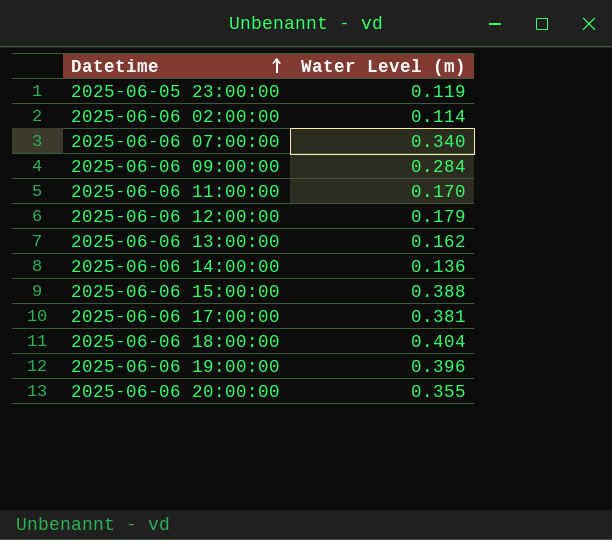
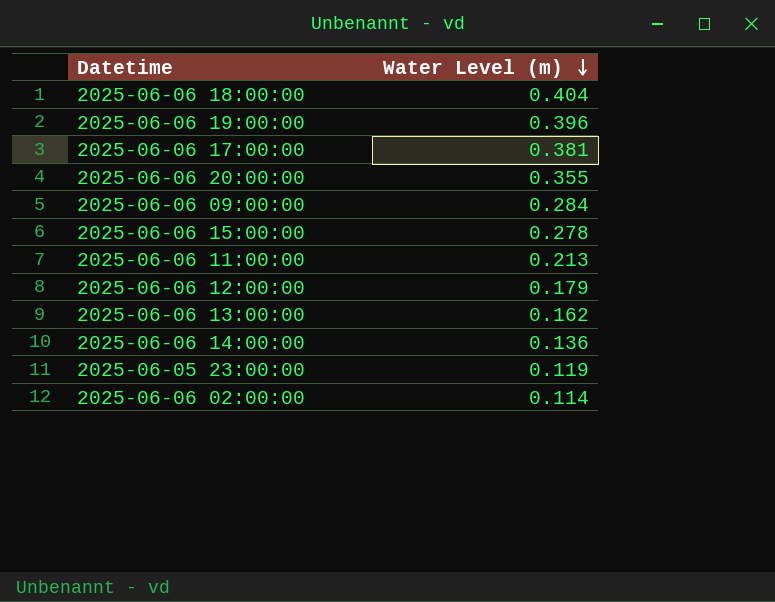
row order: Datetime ascending -> Water Level (m) descending
row 2025-06-06 07:00:00: 0.340 -> none
2025-06-06 15:00:00 | Water Level (m): 0.388 -> 0.278
2025-06-06 11:00:00 | Water Level (m): 0.170 -> 0.213

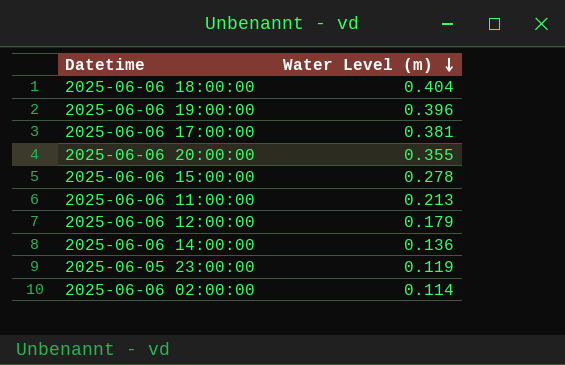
row 2025-06-06 09:00:00: 0.284 -> none
row 2025-06-06 13:00:00: 0.162 -> none

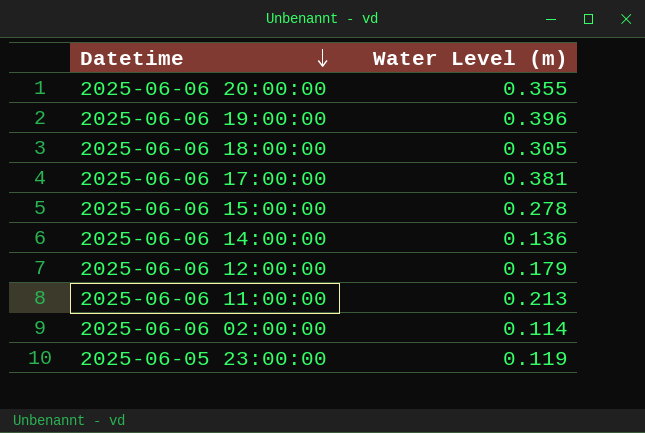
row order: Water Level (m) descending -> Datetime descending
2025-06-06 18:00:00 | Water Level (m): 0.404 -> 0.305

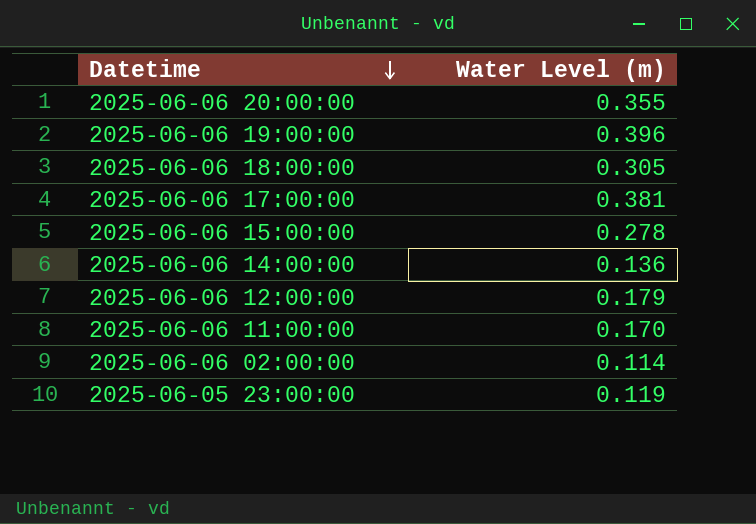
2025-06-06 11:00:00 | Water Level (m): 0.213 -> 0.170

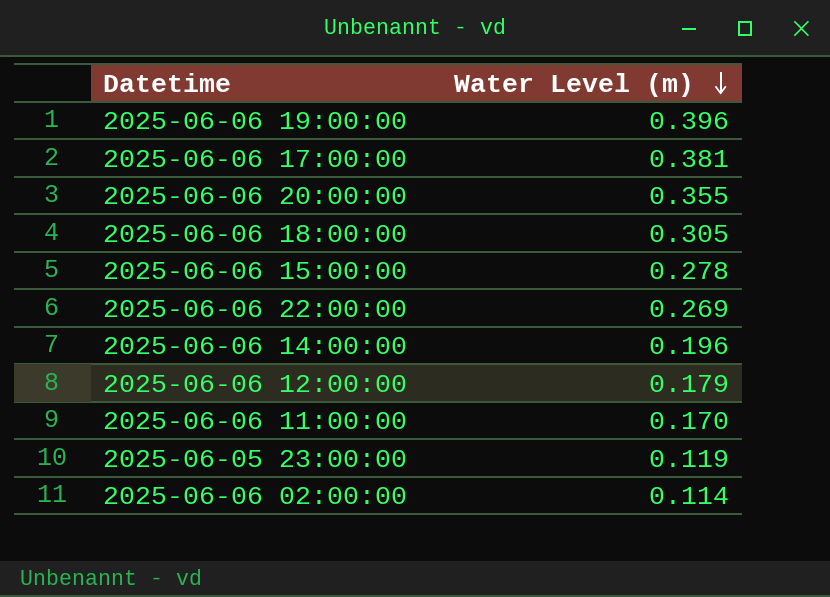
row order: Datetime descending -> Water Level (m) descending
row 2025-06-06 22:00:00: none -> 0.269
2025-06-06 14:00:00 | Water Level (m): 0.136 -> 0.196

